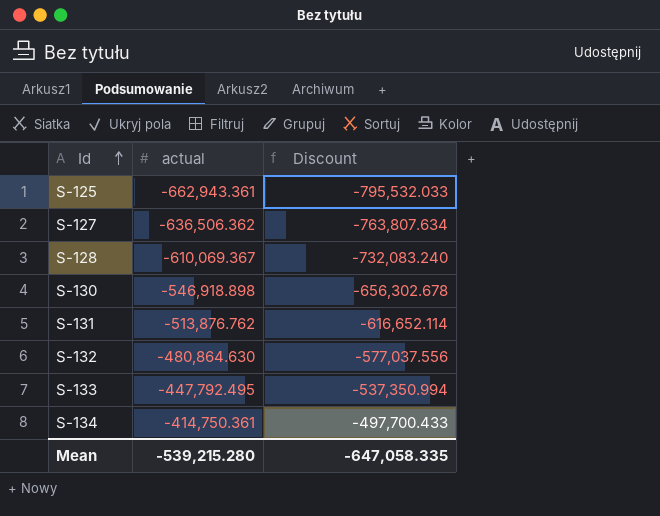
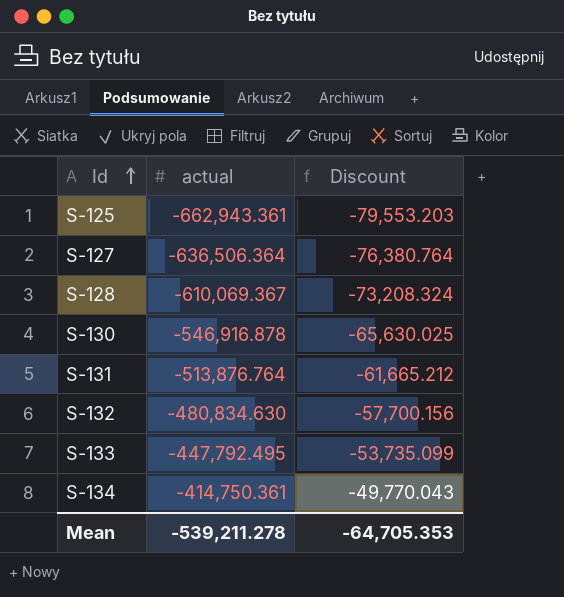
column Discount | formula: [actual] * 1.2 -> [actual] * 0.12
S-127 | actual: -636,506.362 -> -636,506.364
S-130 | actual: -546,918.898 -> -546,916.878
S-131 | actual: -513,876.762 -> -513,876.764
S-132 | actual: -480,864.630 -> -480,834.630
Mean | actual: -539,215.280 -> -539,211.278
Mean | Discount: -647,058.335 -> -64,705.353

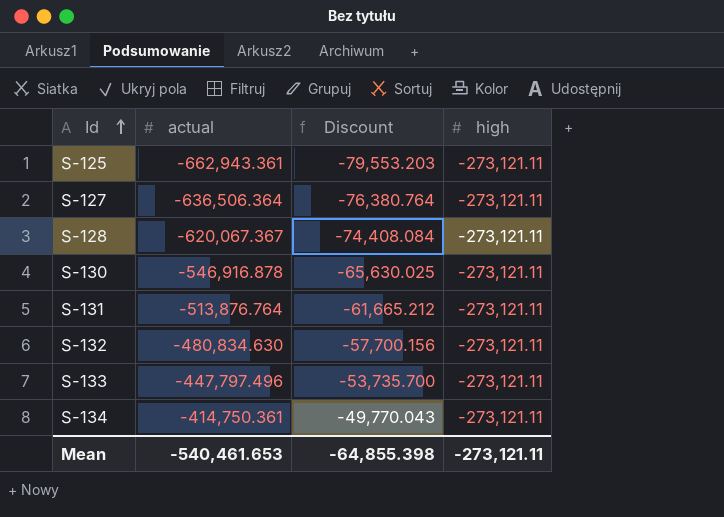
column high | position: none -> 4
S-128 | actual: -610,069.367 -> -620,067.367
S-128 | Discount: -73,208.324 -> -74,408.084
S-133 | actual: -447,792.495 -> -447,797.496
S-133 | Discount: -53,735.099 -> -53,735.700
Mean | actual: -539,211.278 -> -540,461.653
Mean | Discount: -64,705.353 -> -64,855.398

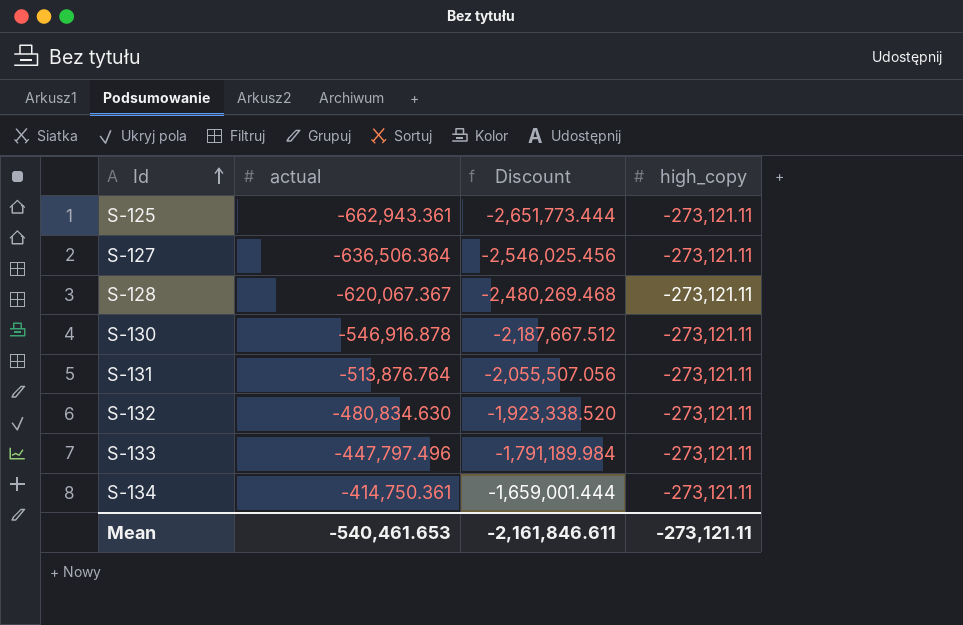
column Discount | formula: [actual] * 0.12 -> [actual] * 4
column name: high -> high_copy
Mean | Discount: -64,855.398 -> -2,161,846.611

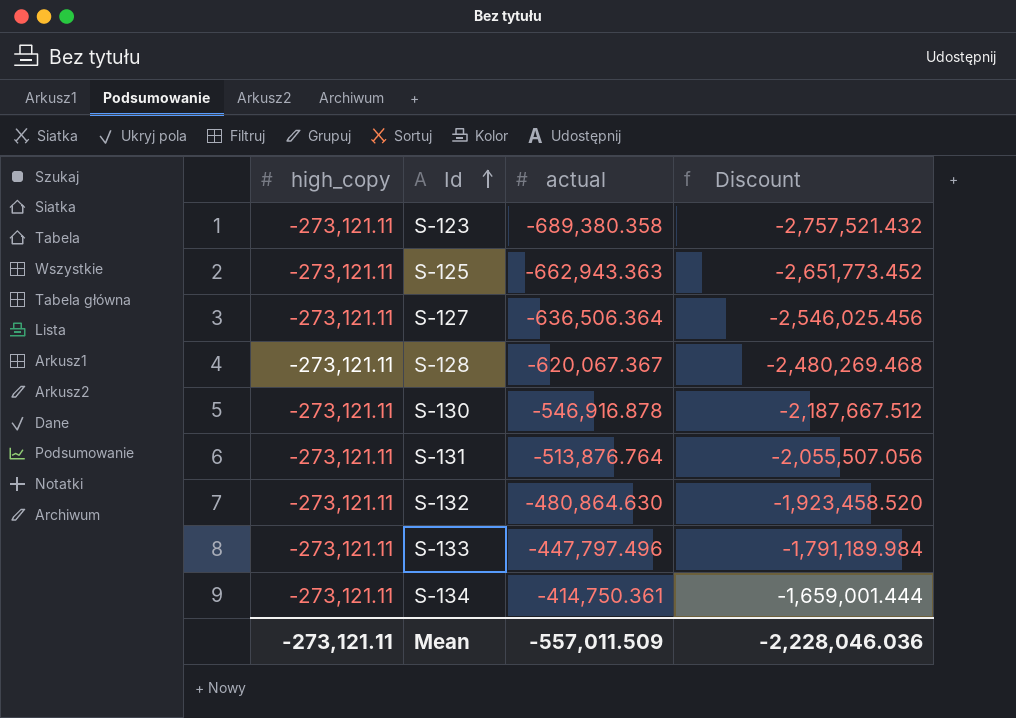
column high_copy | position: 4 -> 1
row S-123: none -> -273,121.11 | -689,380.358 | -2,757,521.432
S-125 | actual: -662,943.361 -> -662,943.363
S-125 | Discount: -2,651,773.444 -> -2,651,773.452
S-132 | actual: -480,834.630 -> -480,864.630
S-132 | Discount: -1,923,338.520 -> -1,923,458.520
Mean | actual: -540,461.653 -> -557,011.509
Mean | Discount: -2,161,846.611 -> -2,228,046.036

